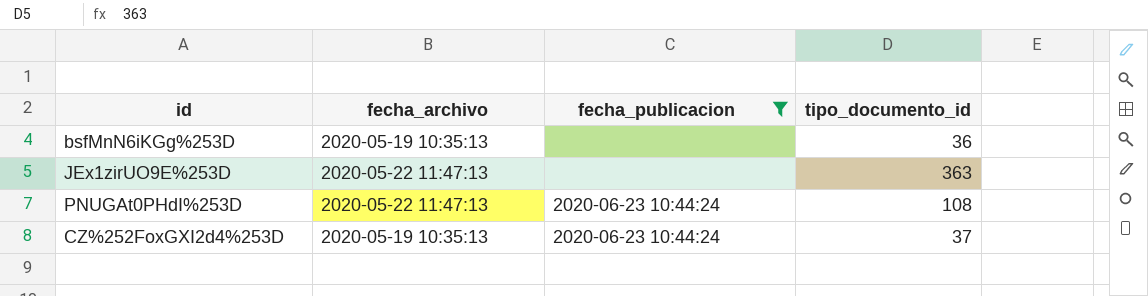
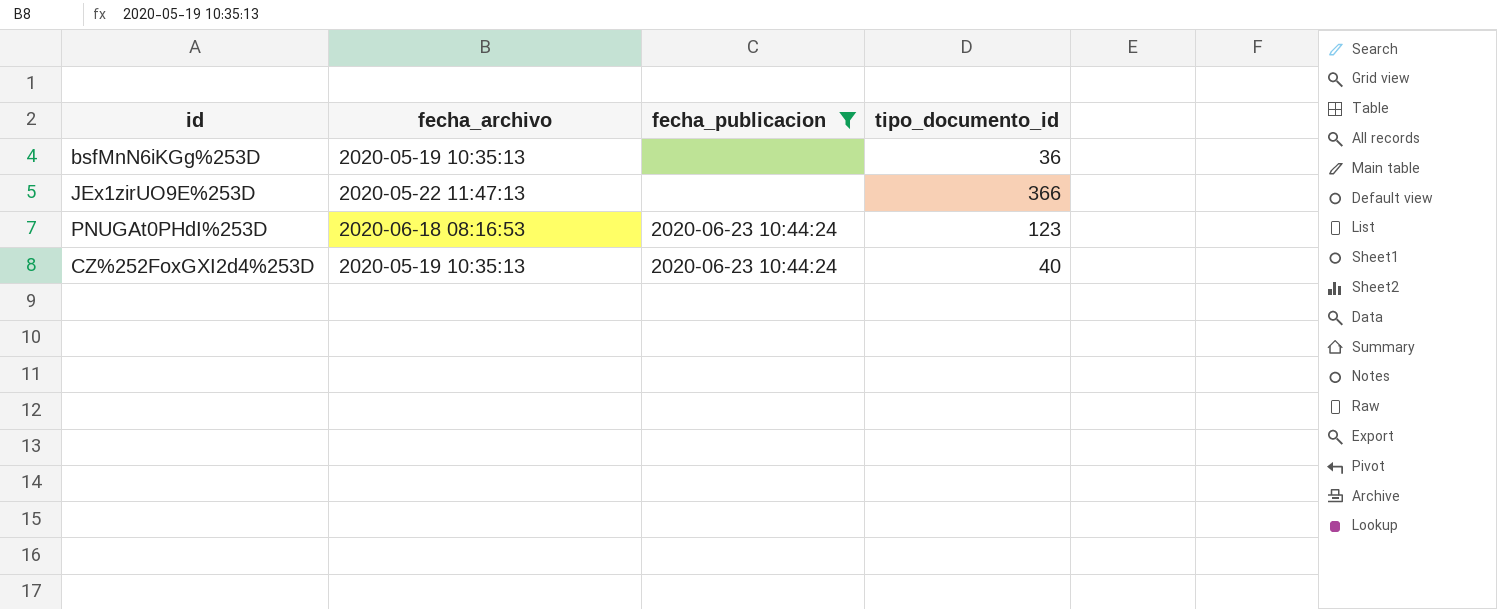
JEx1zirUO9E%253D | tipo_documento_id: 363 -> 366
PNUGAt0PHdI%253D | fecha_archivo: 2020-05-22 11:47:13 -> 2020-06-18 08:16:53
PNUGAt0PHdI%253D | tipo_documento_id: 108 -> 123
CZ%252FoxGXI2d4%253D | tipo_documento_id: 37 -> 40

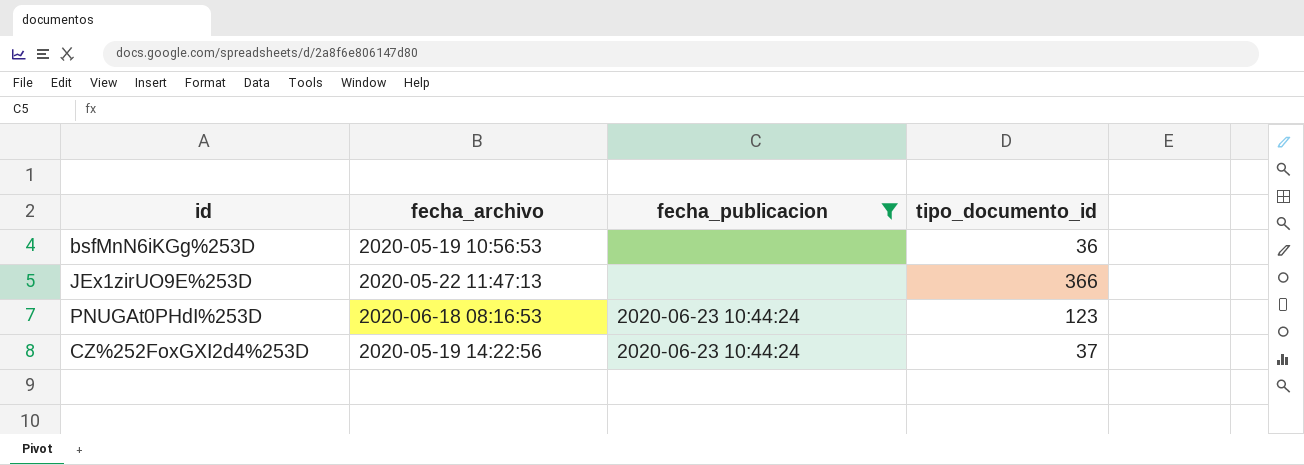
bsfMnN6iKGg%253D | fecha_archivo: 2020-05-19 10:35:13 -> 2020-05-19 10:56:53
CZ%252FoxGXI2d4%253D | fecha_archivo: 2020-05-19 10:35:13 -> 2020-05-19 14:22:56
CZ%252FoxGXI2d4%253D | tipo_documento_id: 40 -> 37

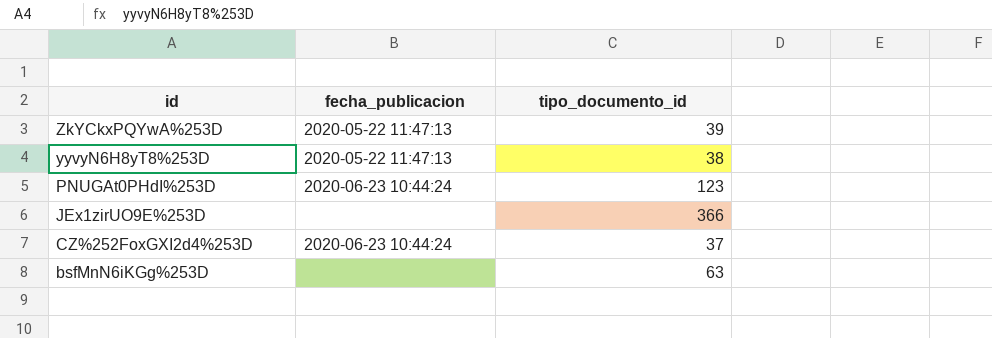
filter: fecha_publicacion != 2020-05-22 11:47:13 -> none
row order: none -> id descending
column fecha_archivo | position: 2 -> none
bsfMnN6iKGg%253D | tipo_documento_id: 36 -> 63

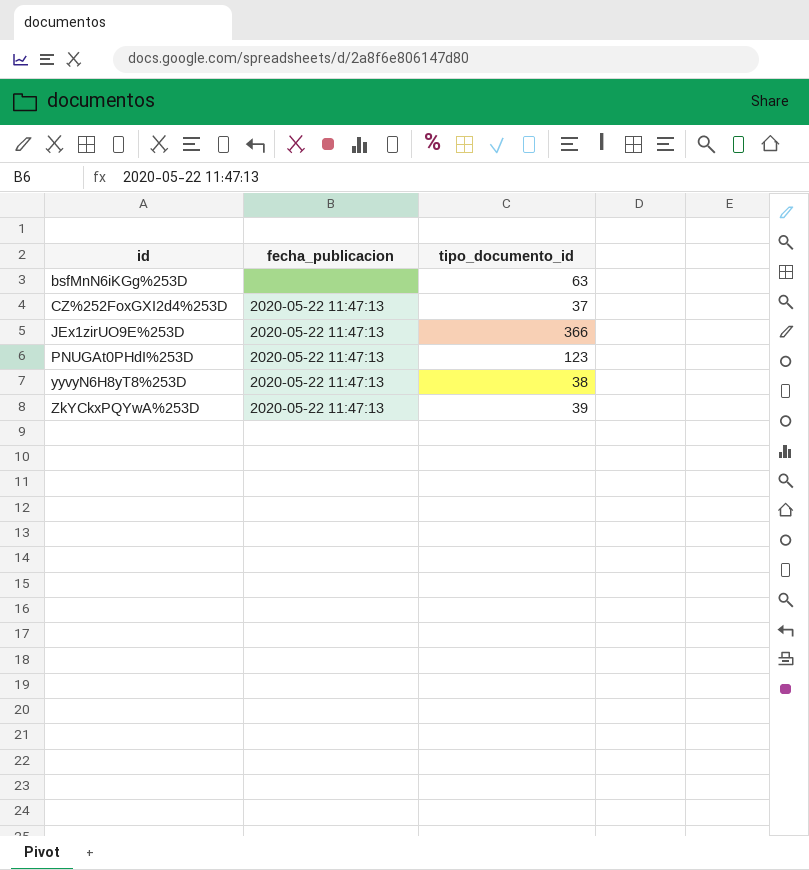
row order: id descending -> id ascending
CZ%252FoxGXI2d4%253D | fecha_publicacion: 2020-06-23 10:44:24 -> 2020-05-22 11:47:13
JEx1zirUO9E%253D | fecha_publicacion: none -> 2020-05-22 11:47:13
PNUGAt0PHdI%253D | fecha_publicacion: 2020-06-23 10:44:24 -> 2020-05-22 11:47:13

